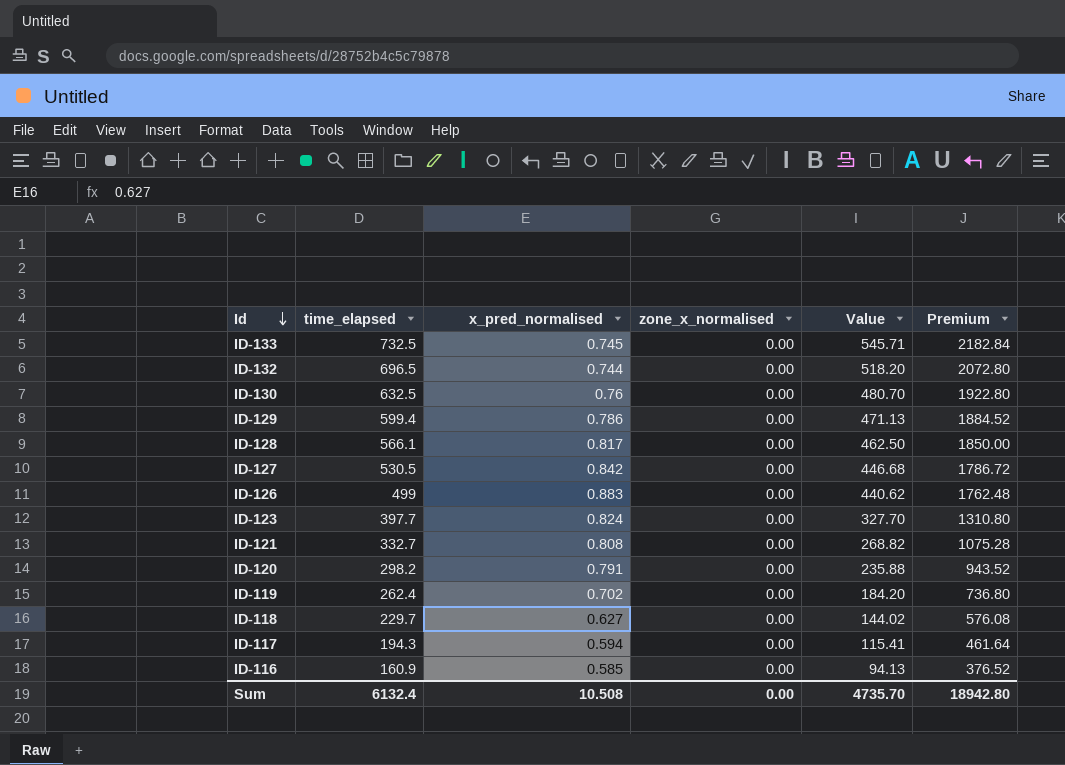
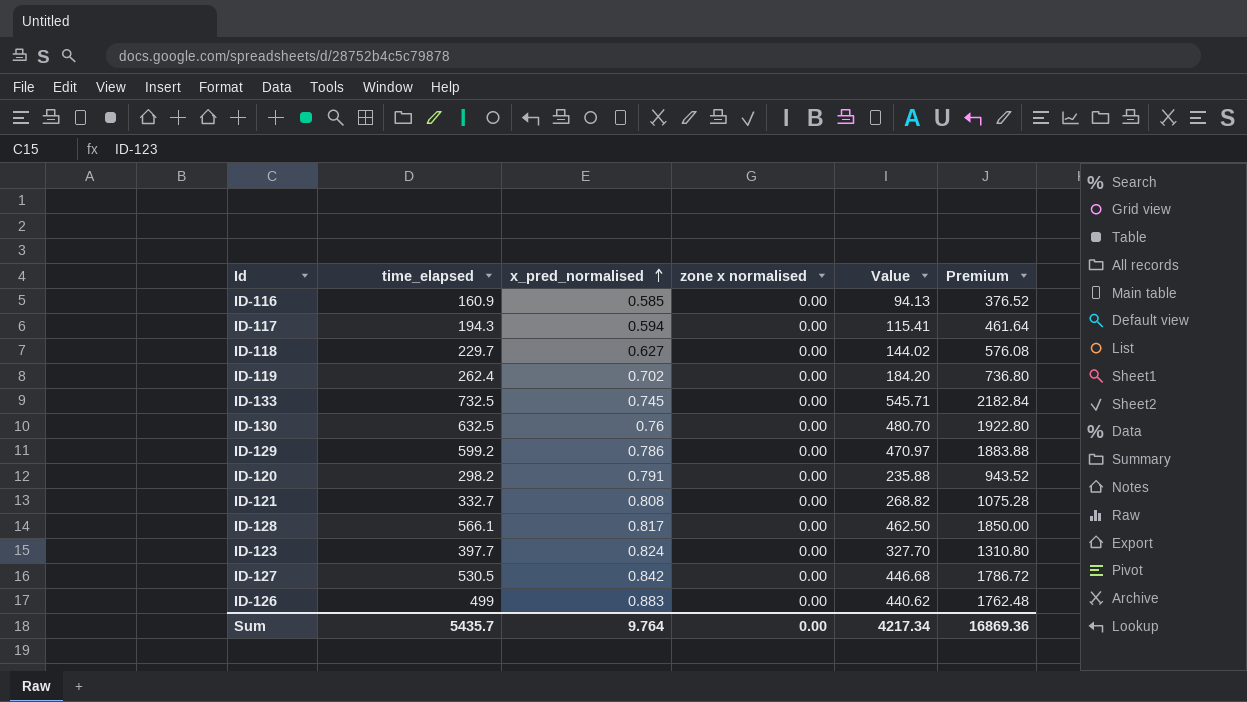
row order: Id descending -> x_pred_normalised ascending
column name: zone_x_normalised -> zone x normalised
row ID-132: 696.5 | 0.744 | 0.00 | 518.20 | 2072.80 -> none
ID-129 | time_elapsed: 599.4 -> 599.2
ID-129 | Value: 471.13 -> 470.97
ID-129 | Premium: 1884.52 -> 1883.88
Sum | time_elapsed: 6132.4 -> 5435.7
Sum | x_pred_normalised: 10.508 -> 9.764
Sum | Value: 4735.70 -> 4217.34
Sum | Premium: 18942.80 -> 16869.36

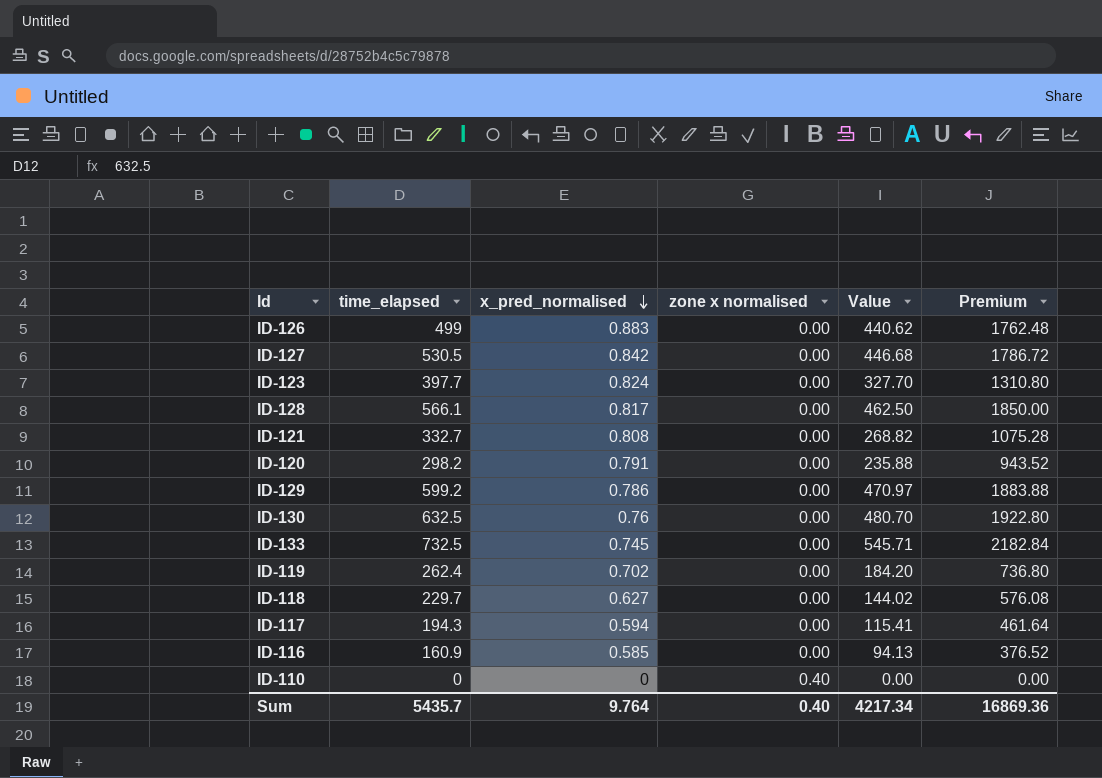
row order: x_pred_normalised ascending -> x_pred_normalised descending
row ID-110: none -> 0 | 0 | 0.40 | 0.00 | 0.00
Sum | zone x normalised: 0.00 -> 0.40

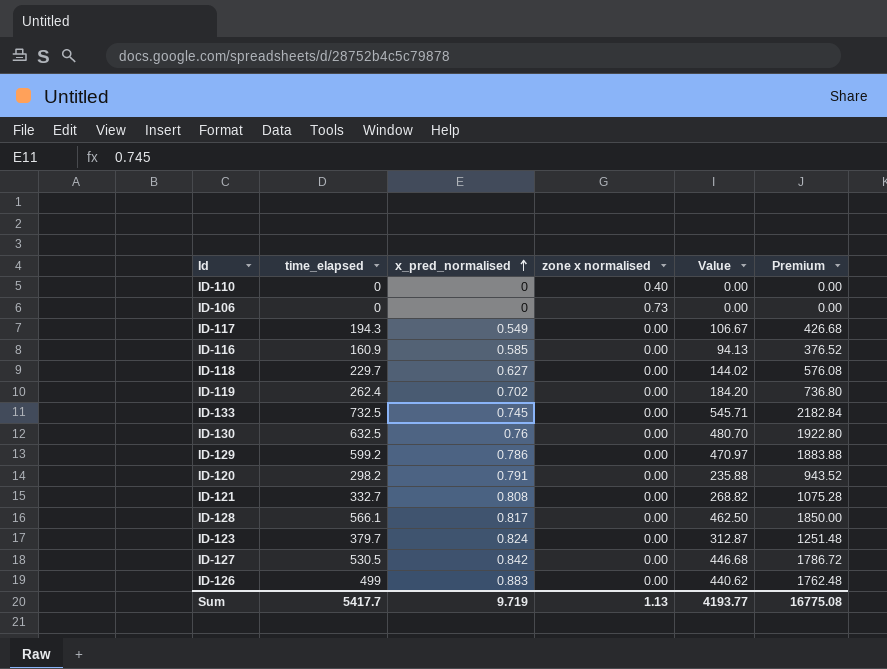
row order: x_pred_normalised descending -> x_pred_normalised ascending
row ID-106: none -> 0 | 0 | 0.73 | 0.00 | 0.00
ID-117 | x_pred_normalised: 0.594 -> 0.549
ID-117 | Value: 115.41 -> 106.67
ID-117 | Premium: 461.64 -> 426.68
ID-123 | time_elapsed: 397.7 -> 379.7
ID-123 | Value: 327.70 -> 312.87
ID-123 | Premium: 1310.80 -> 1251.48
Sum | time_elapsed: 5435.7 -> 5417.7
Sum | x_pred_normalised: 9.764 -> 9.719
Sum | zone x normalised: 0.40 -> 1.13
Sum | Value: 4217.34 -> 4193.77
Sum | Premium: 16869.36 -> 16775.08

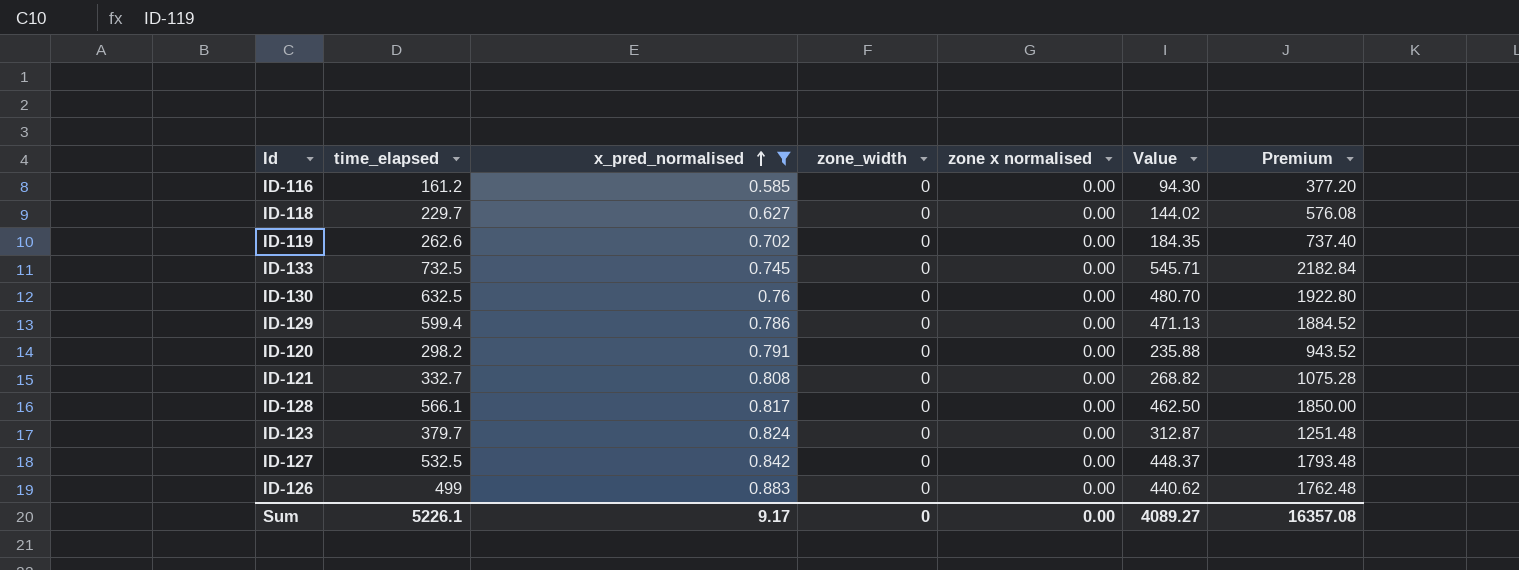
filter: none -> x_pred_normalised >= 0.585
column zone_width | position: none -> 4
ID-116 | time_elapsed: 160.9 -> 161.2
ID-116 | Value: 94.13 -> 94.30
ID-116 | Premium: 376.52 -> 377.20
ID-119 | time_elapsed: 262.4 -> 262.6
ID-119 | Value: 184.20 -> 184.35
ID-119 | Premium: 736.80 -> 737.40
ID-129 | time_elapsed: 599.2 -> 599.4
ID-129 | Value: 470.97 -> 471.13
ID-129 | Premium: 1883.88 -> 1884.52
ID-127 | time_elapsed: 530.5 -> 532.5
ID-127 | Value: 446.68 -> 448.37
ID-127 | Premium: 1786.72 -> 1793.48
Sum | time_elapsed: 5417.7 -> 5226.1
Sum | x_pred_normalised: 9.719 -> 9.17
Sum | zone x normalised: 1.13 -> 0.00
Sum | Value: 4193.77 -> 4089.27
Sum | Premium: 16775.08 -> 16357.08

